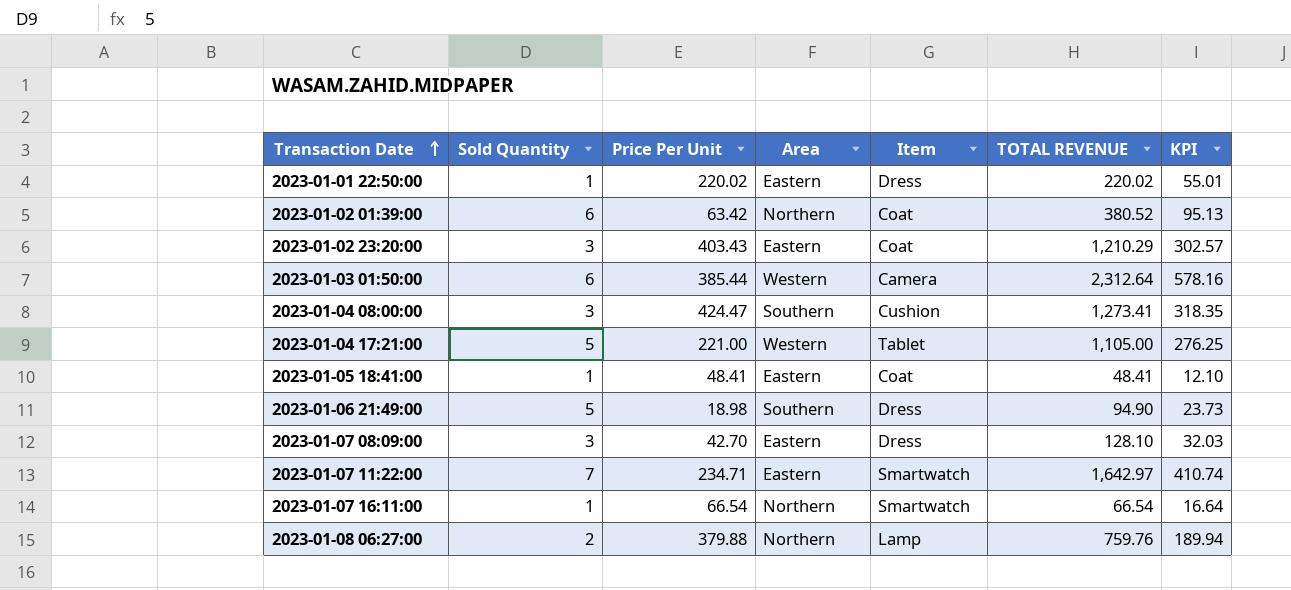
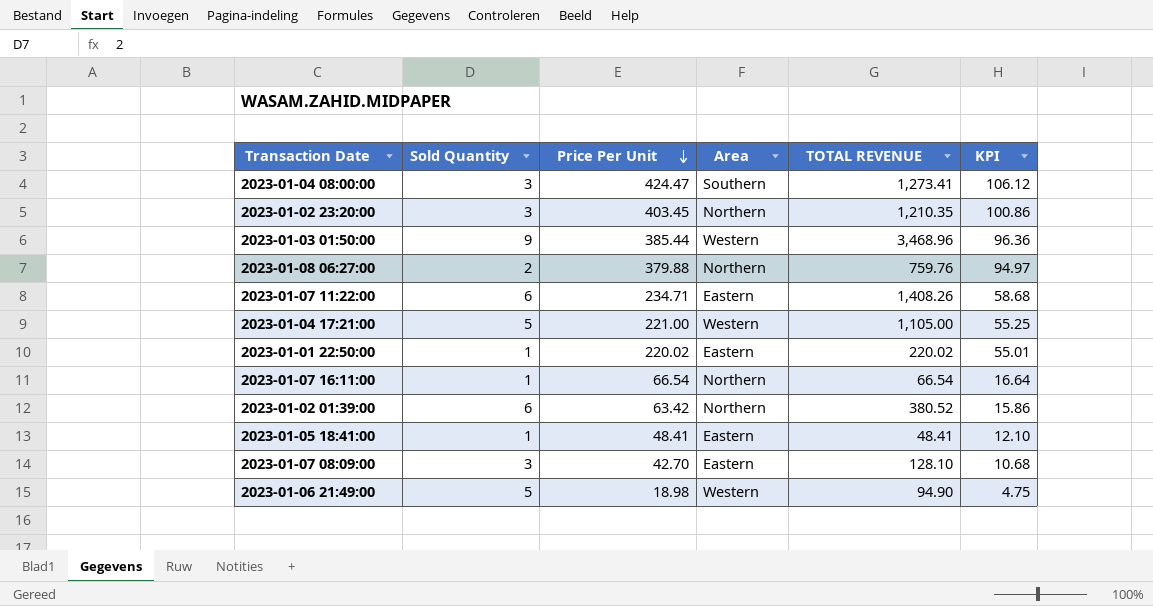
row order: Transaction Date ascending -> Price Per Unit descending
column Item | position: 5 -> none
column KPI | formula: [TOTAL REVENUE] * 0.25 -> [Price Per Unit] * 0.25
2023-01-02 23:20:00 | Price Per Unit: 403.43 -> 403.45
2023-01-02 23:20:00 | Area: Eastern -> Northern
2023-01-02 23:20:00 | TOTAL REVENUE: 1,210.29 -> 1,210.35
2023-01-03 01:50:00 | Sold Quantity: 6 -> 9
2023-01-03 01:50:00 | TOTAL REVENUE: 2,312.64 -> 3,468.96
2023-01-07 11:22:00 | Sold Quantity: 7 -> 6
2023-01-07 11:22:00 | TOTAL REVENUE: 1,642.97 -> 1,408.26
2023-01-06 21:49:00 | Area: Southern -> Western

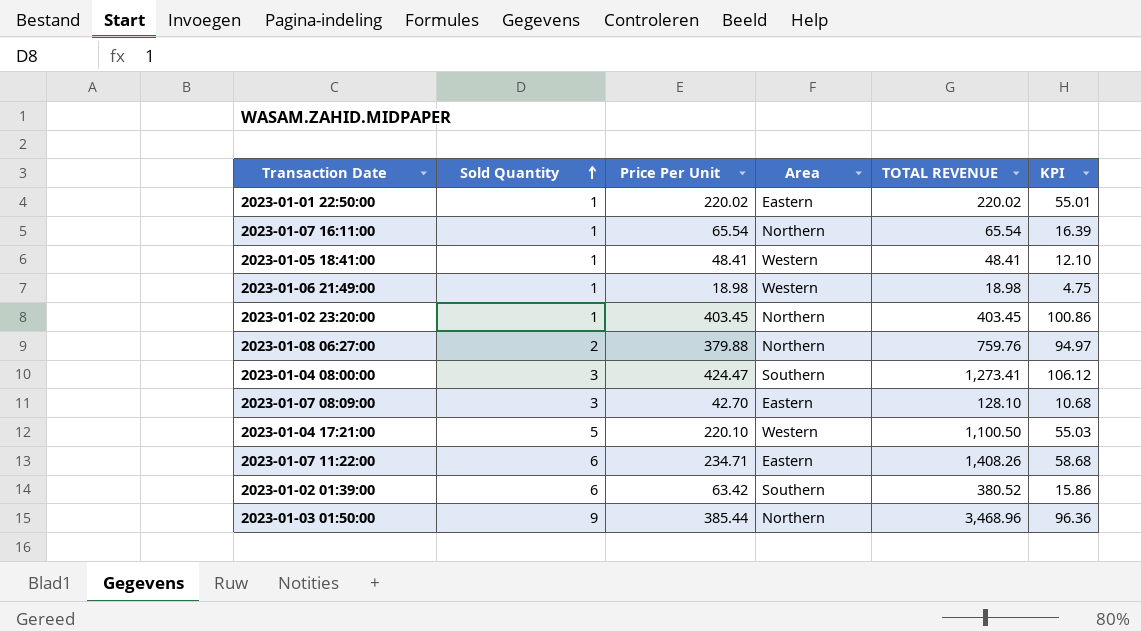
row order: Price Per Unit descending -> Sold Quantity ascending
2023-01-07 16:11:00 | Price Per Unit: 66.54 -> 65.54
2023-01-07 16:11:00 | TOTAL REVENUE: 66.54 -> 65.54
2023-01-07 16:11:00 | KPI: 16.64 -> 16.39
2023-01-05 18:41:00 | Area: Eastern -> Western
2023-01-06 21:49:00 | Sold Quantity: 5 -> 1
2023-01-06 21:49:00 | TOTAL REVENUE: 94.90 -> 18.98
2023-01-02 23:20:00 | Sold Quantity: 3 -> 1
2023-01-02 23:20:00 | TOTAL REVENUE: 1,210.35 -> 403.45
2023-01-04 17:21:00 | Price Per Unit: 221.00 -> 220.10
2023-01-04 17:21:00 | TOTAL REVENUE: 1,105.00 -> 1,100.50
2023-01-04 17:21:00 | KPI: 55.25 -> 55.03
2023-01-02 01:39:00 | Area: Northern -> Southern
2023-01-03 01:50:00 | Area: Western -> Northern

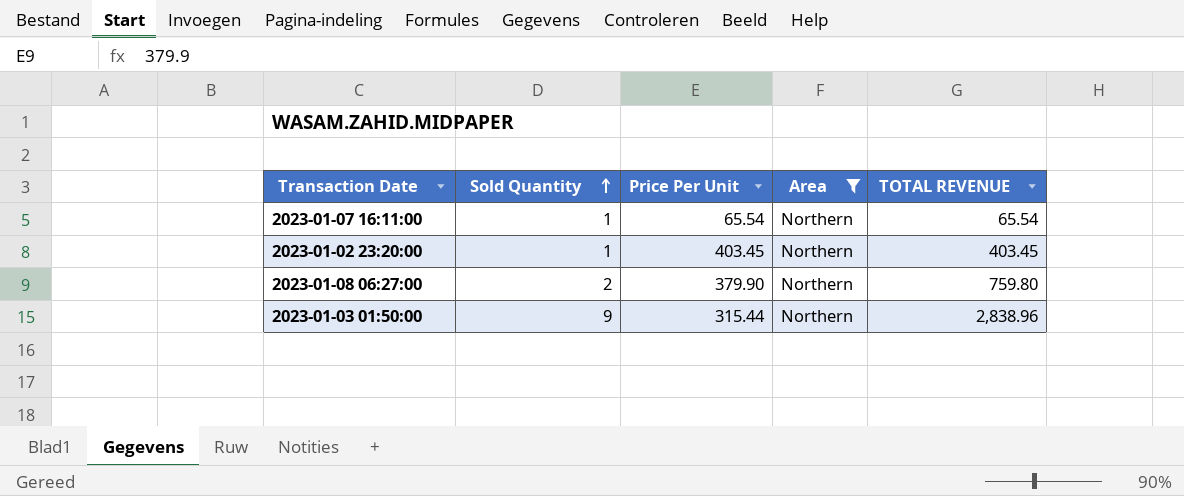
filter: none -> Area = Northern
column KPI | formula: [Price Per Unit] * 0.25 -> none
2023-01-08 06:27:00 | Price Per Unit: 379.88 -> 379.90
2023-01-08 06:27:00 | TOTAL REVENUE: 759.76 -> 759.80
2023-01-03 01:50:00 | Price Per Unit: 385.44 -> 315.44
2023-01-03 01:50:00 | TOTAL REVENUE: 3,468.96 -> 2,838.96

